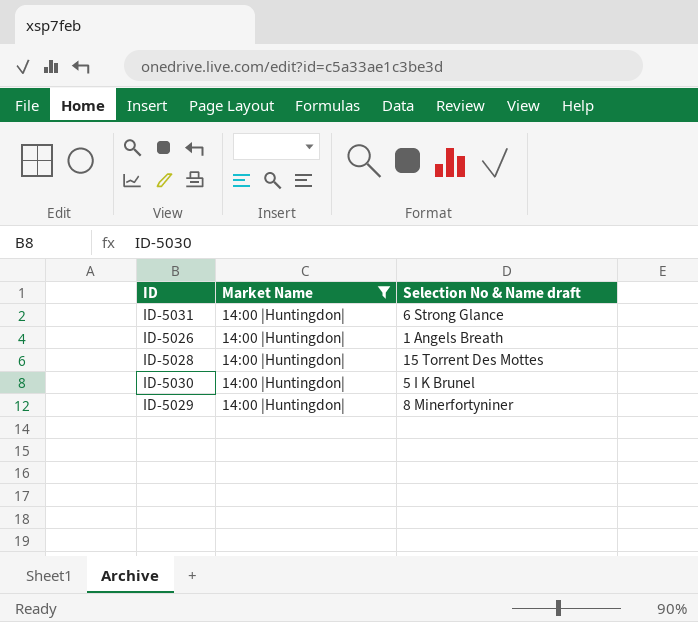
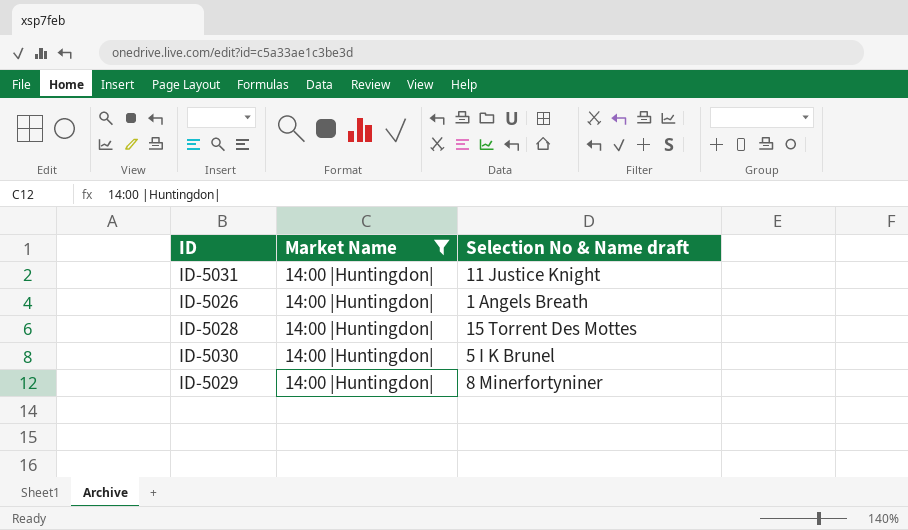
ID-5031 | Selection No & Name draft: 6 Strong Glance -> 11 Justice Knight

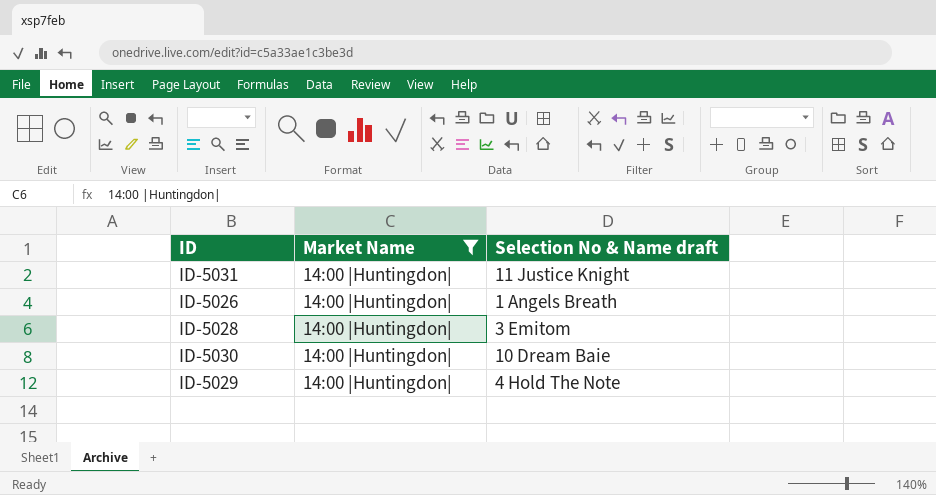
ID-5028 | Selection No & Name draft: 15 Torrent Des Mottes -> 3 Emitom
ID-5030 | Selection No & Name draft: 5 I K Brunel -> 10 Dream Baie
ID-5029 | Selection No & Name draft: 8 Minerfortyniner -> 4 Hold The Note

